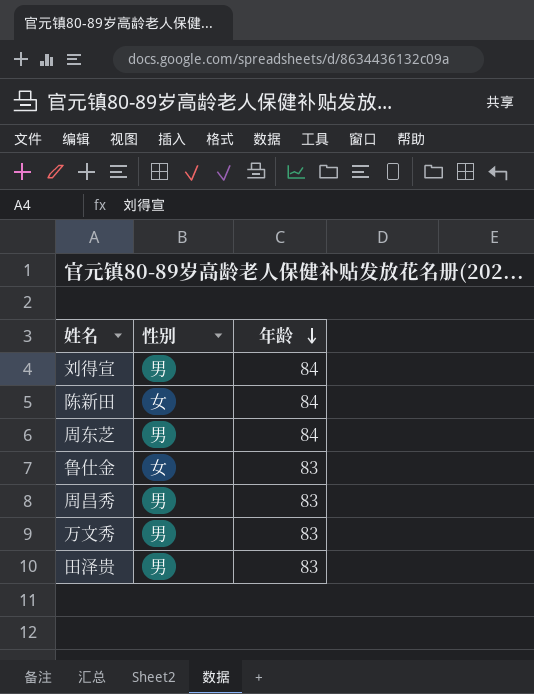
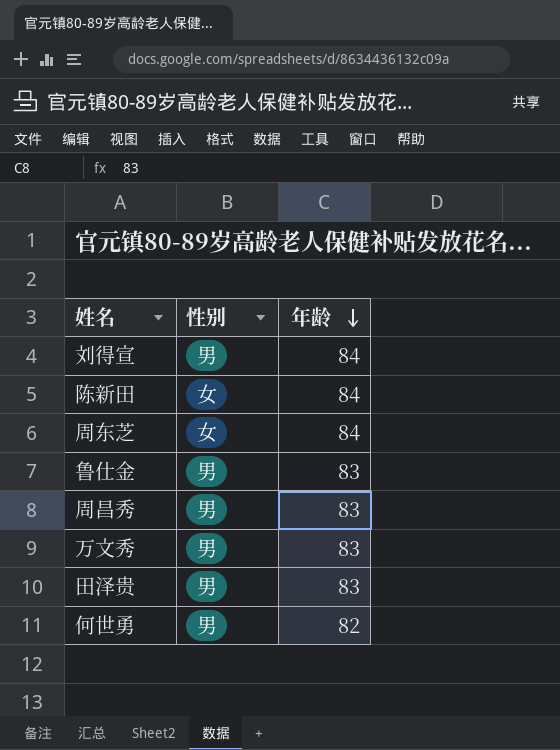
周东芝 | 性别: 男 -> 女
鲁仕金 | 性别: 女 -> 男
row 何世勇: none -> 男 | 82

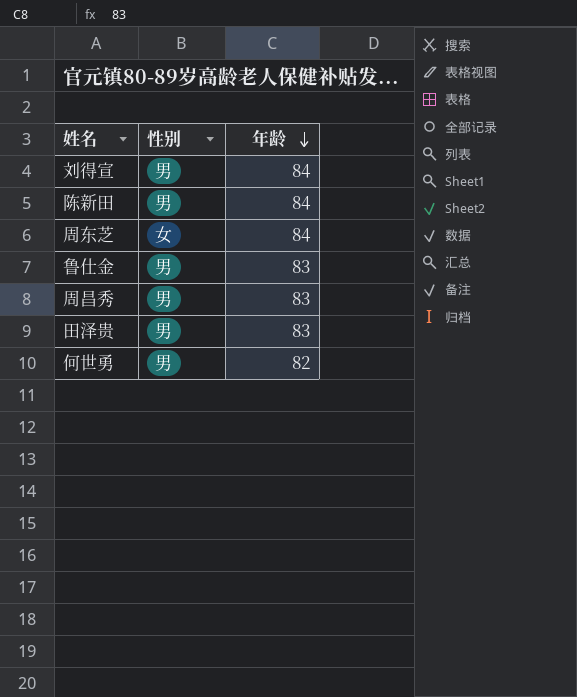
row 万文秀: 男 | 83 -> none
陈新田 | 性别: 女 -> 男

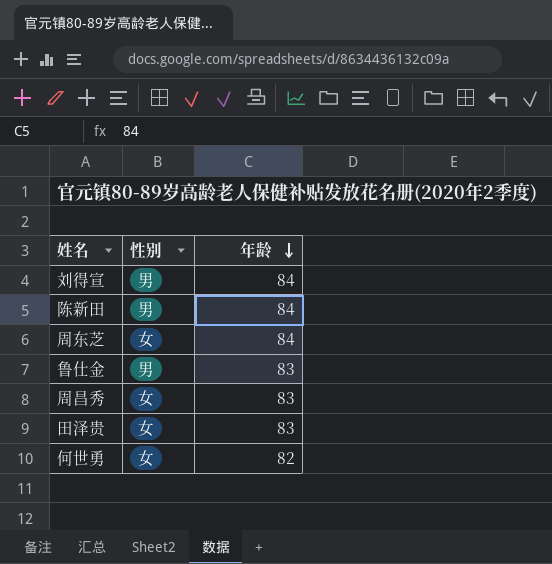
周昌秀 | 性别: 男 -> 女
田泽贵 | 性别: 男 -> 女
何世勇 | 性别: 男 -> 女

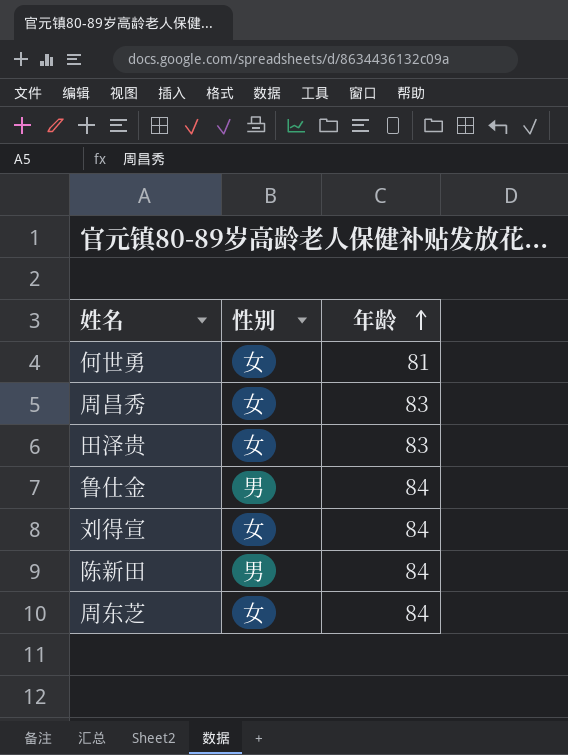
row order: 年龄 descending -> 年龄 ascending
何世勇 | 年龄: 82 -> 81
鲁仕金 | 年龄: 83 -> 84
刘得宣 | 性别: 男 -> 女

